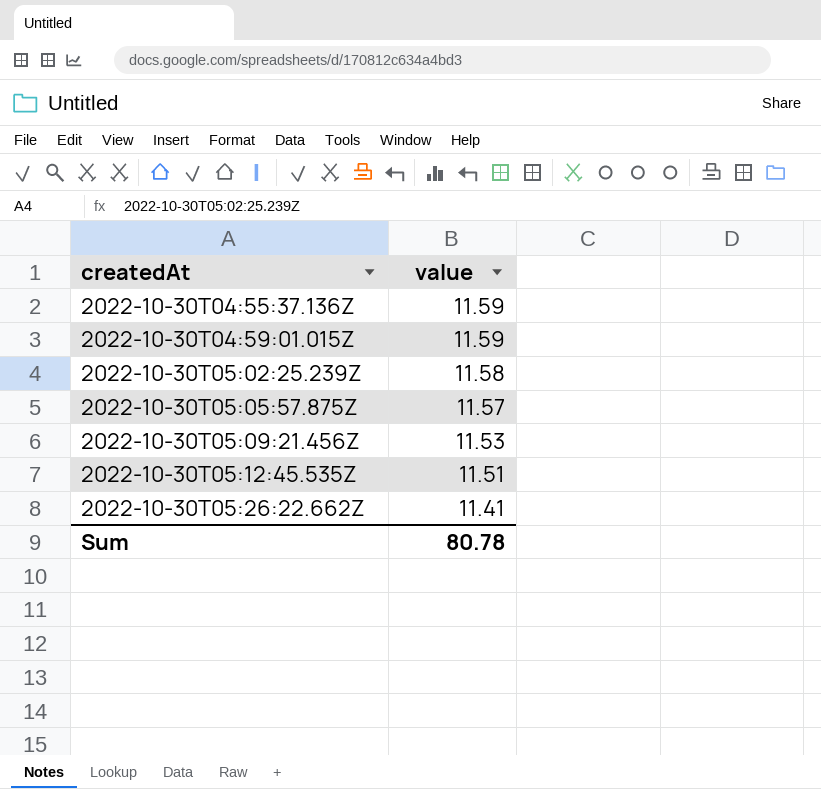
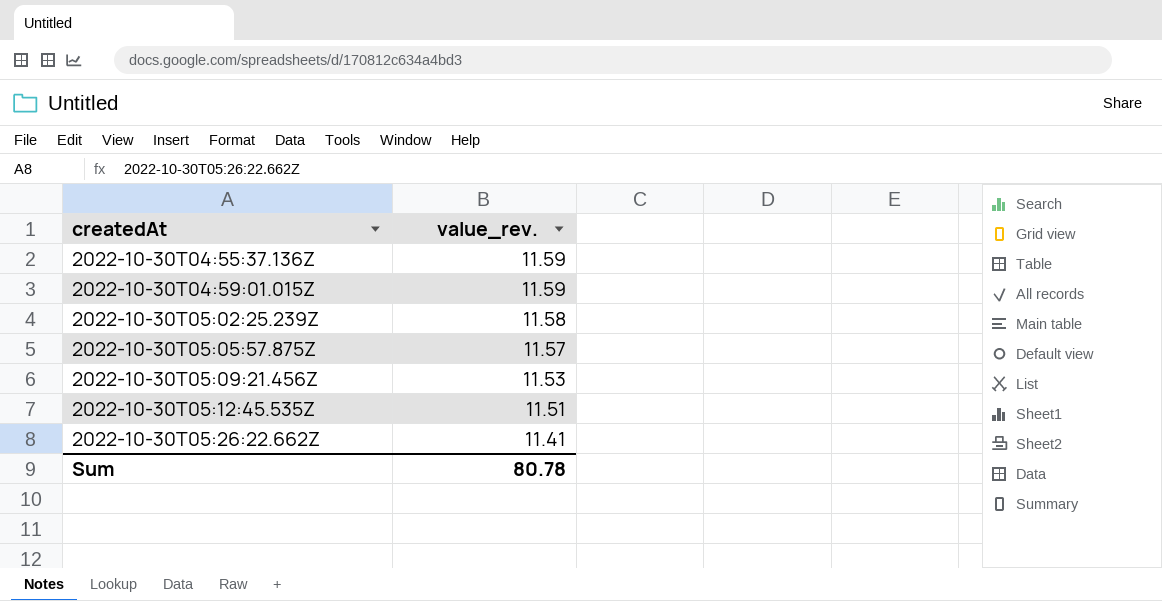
column name: value -> value_rev.

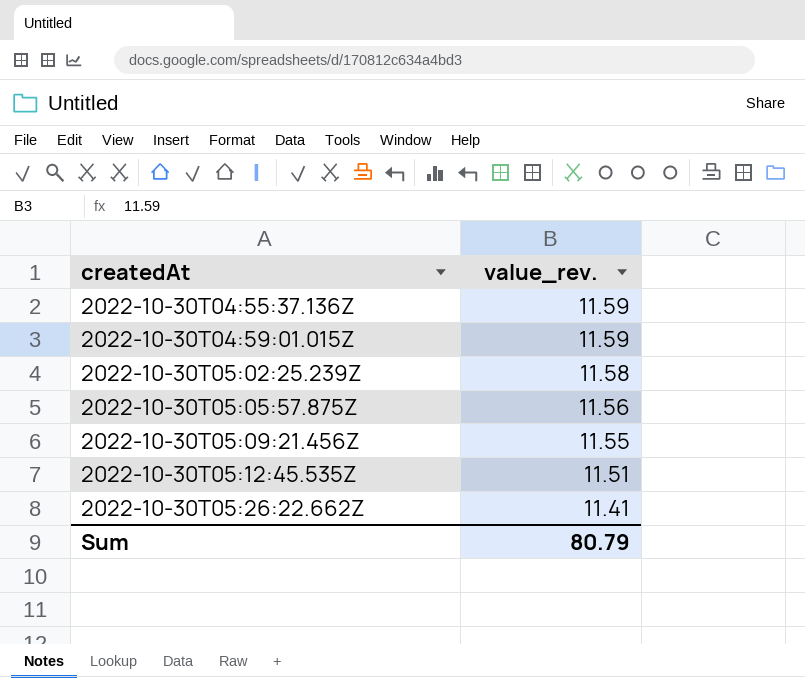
2022-10-30T05:05:57.875Z | value_rev.: 11.57 -> 11.56
2022-10-30T05:09:21.456Z | value_rev.: 11.53 -> 11.55
Sum | value_rev.: 80.78 -> 80.79

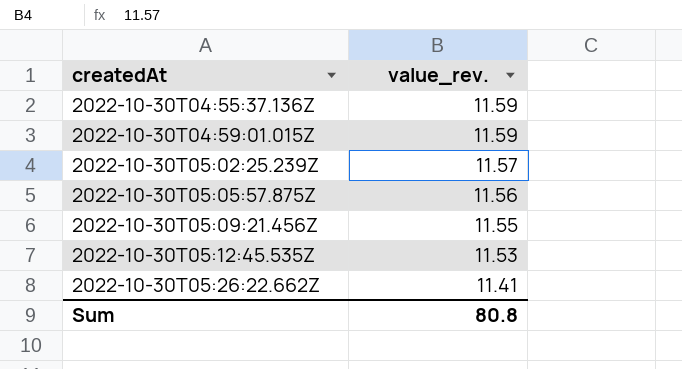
2022-10-30T05:02:25.239Z | value_rev.: 11.58 -> 11.57
2022-10-30T05:12:45.535Z | value_rev.: 11.51 -> 11.53
Sum | value_rev.: 80.79 -> 80.8

